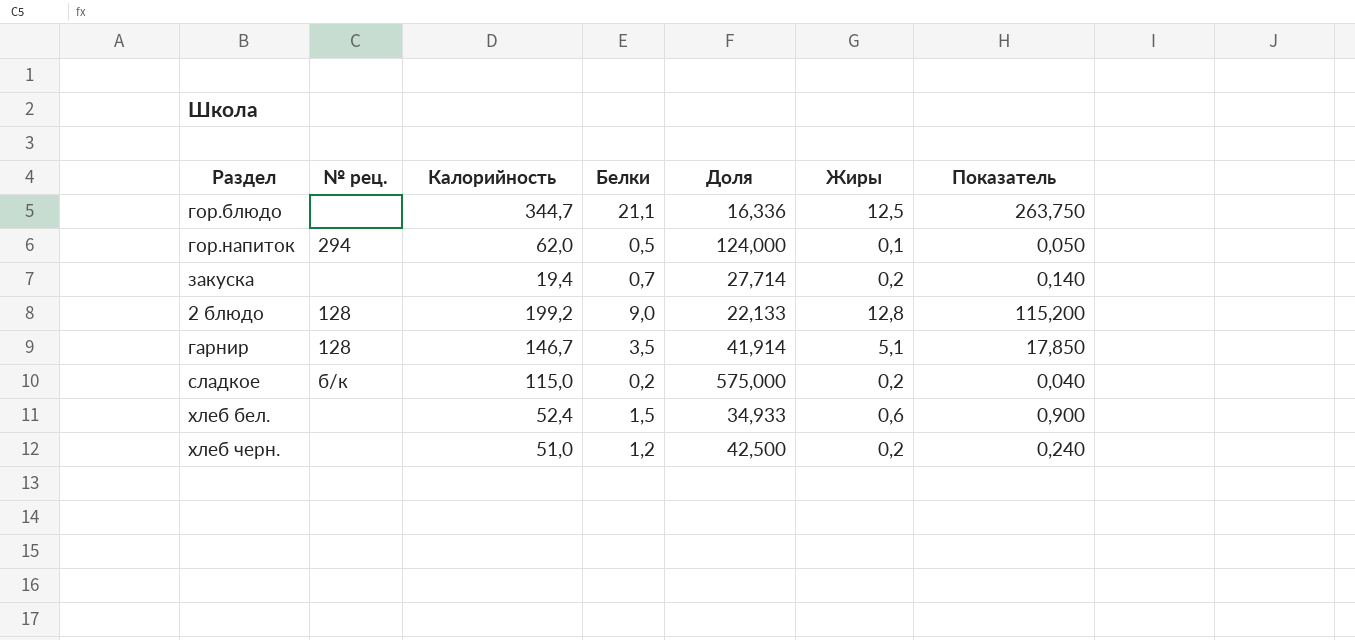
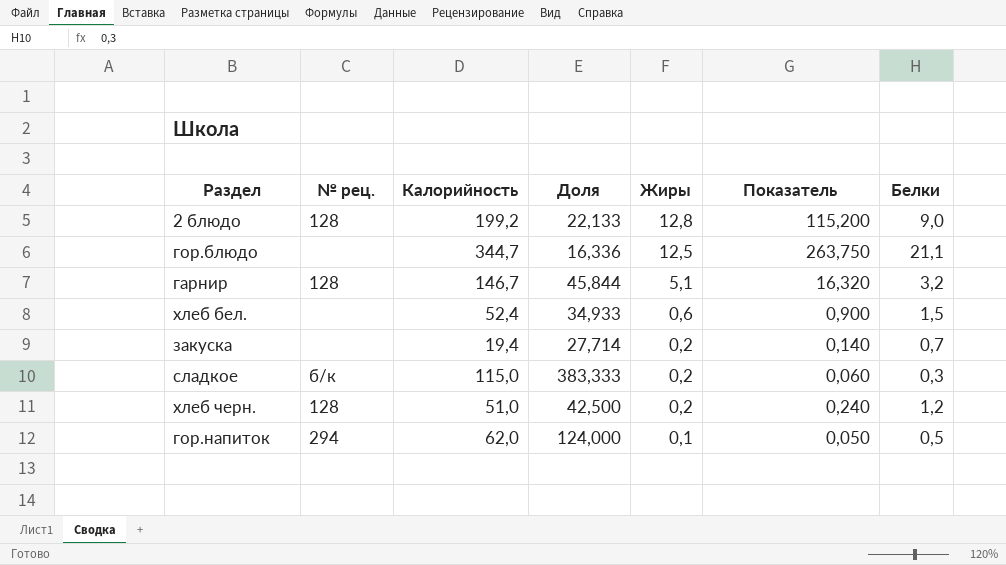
row order: none -> Жиры descending
column Белки | position: 4 -> 7
гарнир | Доля: 41,914 -> 45,844
гарнир | Показатель: 17,850 -> 16,320
гарнир | Белки: 3,5 -> 3,2
сладкое | Доля: 575,000 -> 383,333
сладкое | Показатель: 0,040 -> 0,060
сладкое | Белки: 0,2 -> 0,3
хлеб черн. | № рец.: none -> 128

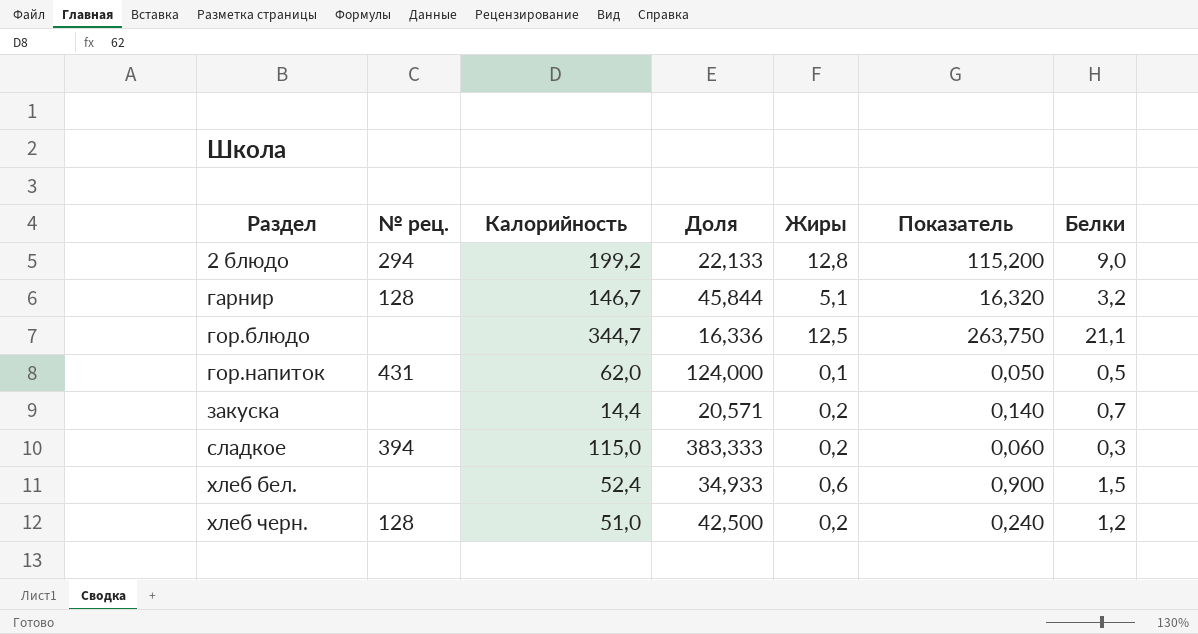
row order: Жиры descending -> Раздел ascending
2 блюдо | № рец.: 128 -> 294
гор.напиток | № рец.: 294 -> 431
закуска | Калорийность: 19,4 -> 14,4
закуска | Доля: 27,714 -> 20,571
сладкое | № рец.: б/к -> 394

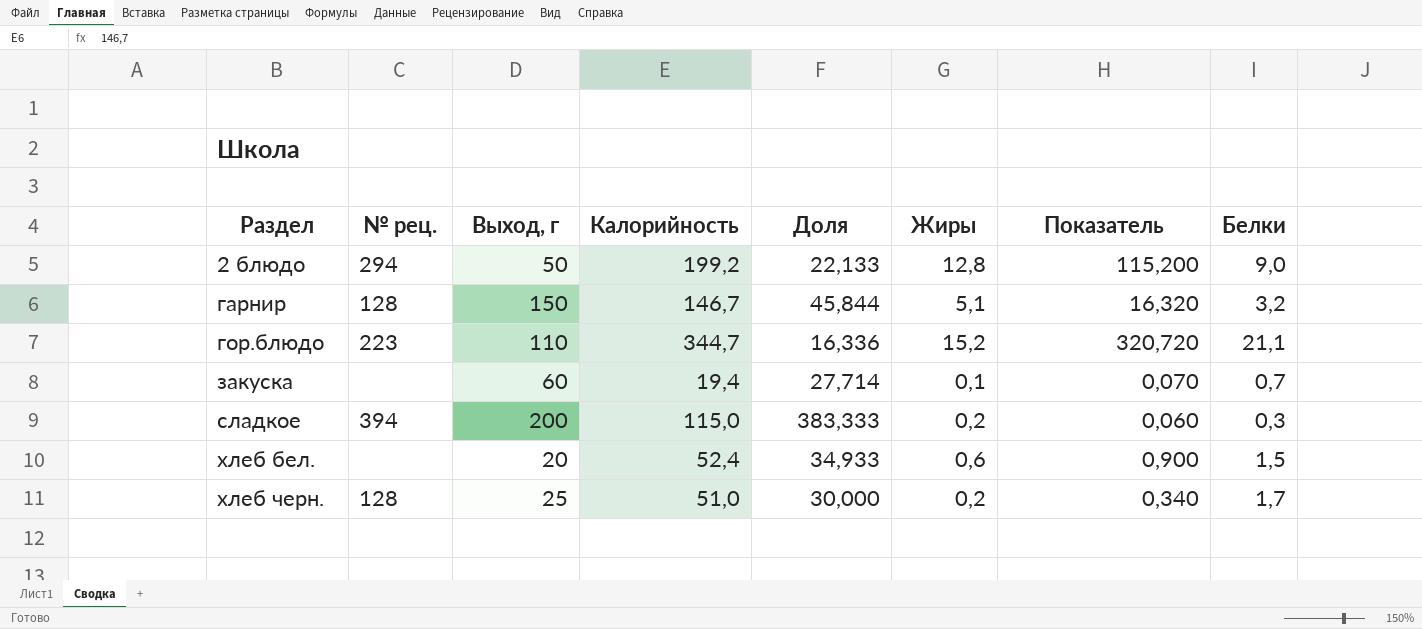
column Выход, г | position: none -> 3
row гор.напиток: 431 | 62,0 | 124,000 | 0,1 | 0,050 | 0,5 -> none
гор.блюдо | № рец.: none -> 223
гор.блюдо | Жиры: 12,5 -> 15,2
гор.блюдо | Показатель: 263,750 -> 320,720
закуска | Калорийность: 14,4 -> 19,4
закуска | Доля: 20,571 -> 27,714
закуска | Жиры: 0,2 -> 0,1
закуска | Показатель: 0,140 -> 0,070
хлеб черн. | Доля: 42,500 -> 30,000
хлеб черн. | Показатель: 0,240 -> 0,340
хлеб черн. | Белки: 1,2 -> 1,7

